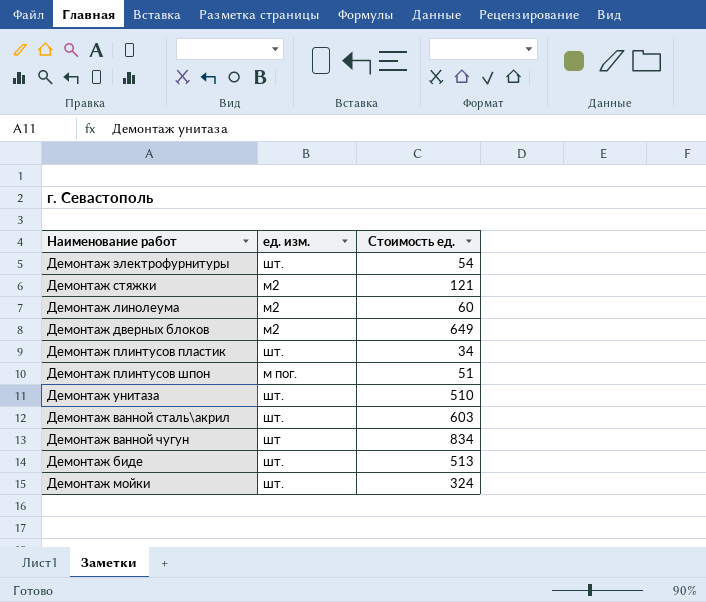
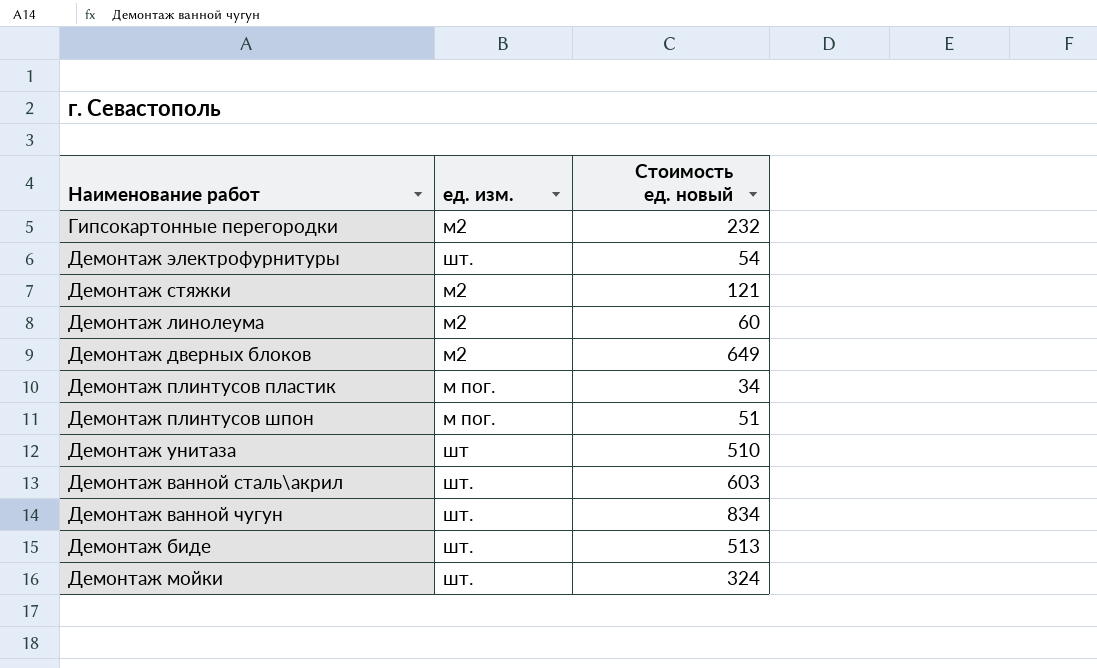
column name: Стоимость ед. -> Стоимость ед. новый
row Гипсокартонные перегородки: none -> м2 | 232
Демонтаж плинтусов пластик | ед. изм.: шт. -> м пог.
Демонтаж унитаза | ед. изм.: шт. -> шт
Демонтаж ванной чугун | ед. изм.: шт -> шт.

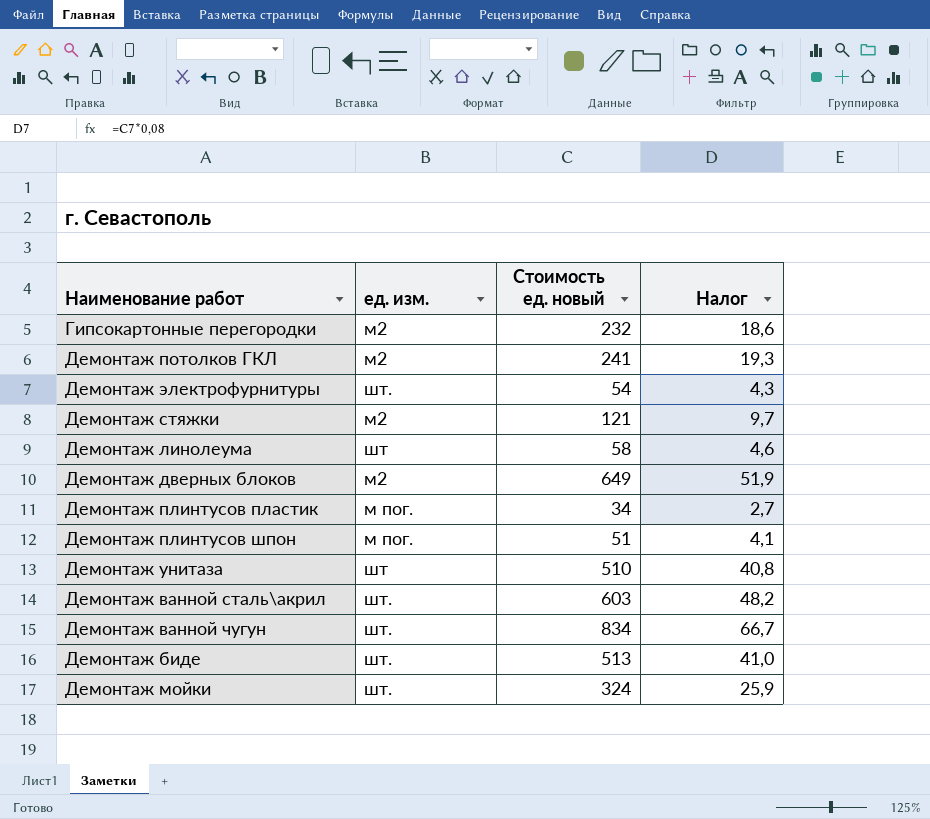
column Налог | formula: none -> [Стоимость ед. новый] * 0,08
row Демонтаж потолков ГКЛ: none -> м2 | 241 | 19,3
Демонтаж линолеума | ед. изм.: м2 -> шт
Демонтаж линолеума | Стоимость ед. новый: 60 -> 58

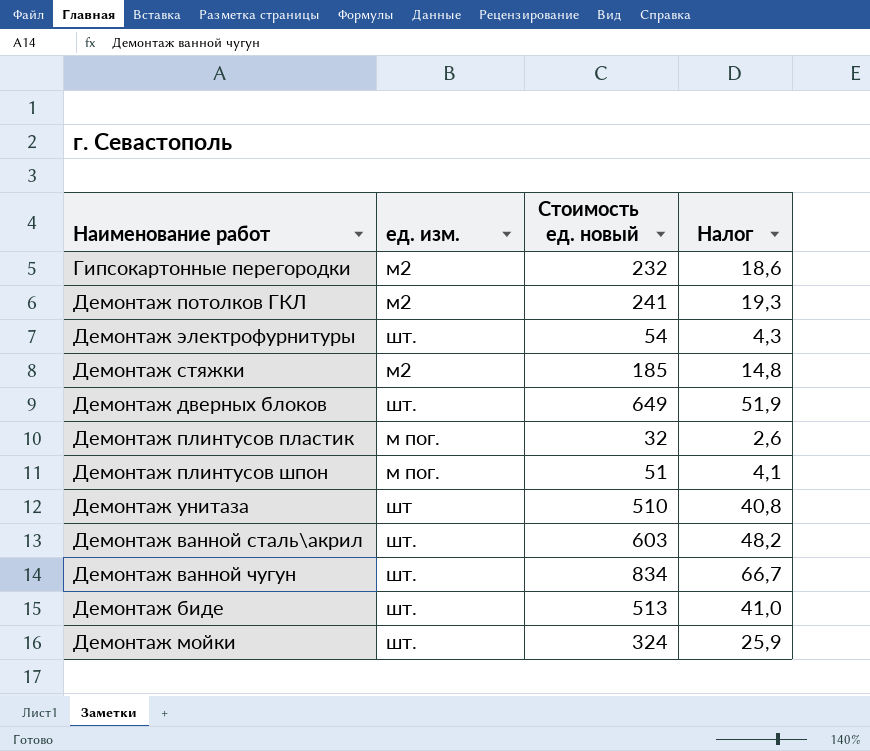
row Демонтаж линолеума: шт | 58 | 4,6 -> none
Демонтаж стяжки | Стоимость ед. новый: 121 -> 185
Демонтаж стяжки | Налог: 9,7 -> 14,8
Демонтаж дверных блоков | ед. изм.: м2 -> шт.
Демонтаж плинтусов пластик | Стоимость ед. новый: 34 -> 32
Демонтаж плинтусов пластик | Налог: 2,7 -> 2,6

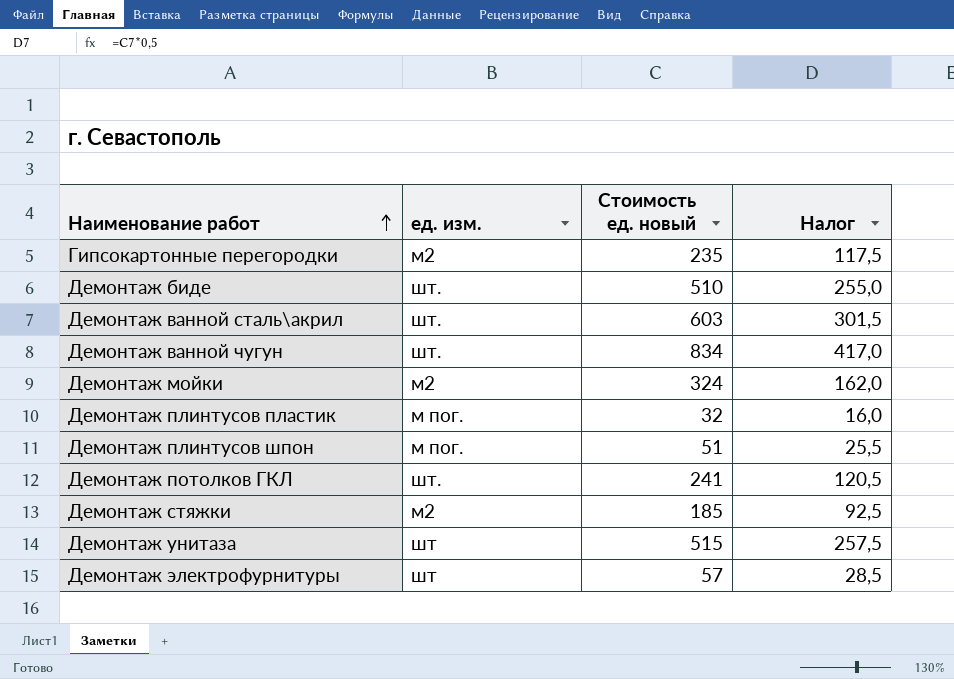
row order: none -> Наименование работ ascending
column Налог | formula: [Стоимость ед. новый] * 0,08 -> [Стоимость ед. новый] * 0,5
row Демонтаж дверных блоков: шт. | 649 | 51,9 -> none
Гипсокартонные перегородки | Стоимость ед. новый: 232 -> 235
Демонтаж биде | Стоимость ед. новый: 513 -> 510
Демонтаж мойки | ед. изм.: шт. -> м2
Демонтаж потолков ГКЛ | ед. изм.: м2 -> шт.
Демонтаж унитаза | Стоимость ед. новый: 510 -> 515
Демонтаж электрофурнитуры | ед. изм.: шт. -> шт
Демонтаж электрофурнитуры | Стоимость ед. новый: 54 -> 57

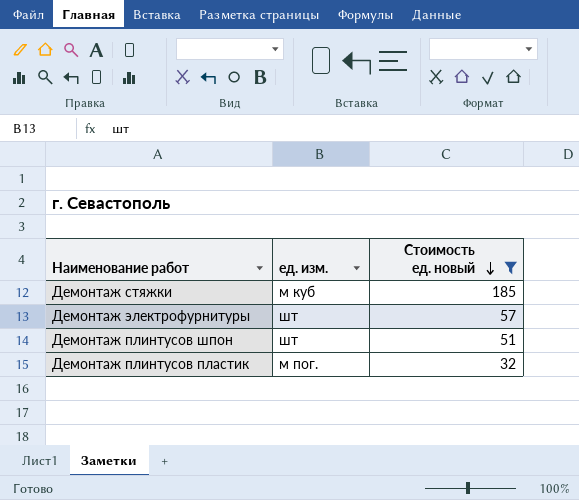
filter: none -> Стоимость ед. новый <= 185
row order: Наименование работ ascending -> Стоимость ед. новый descending
column Налог | formula: [Стоимость ед. новый] * 0,5 -> none
Демонтаж стяжки | ед. изм.: м2 -> м куб
Демонтаж плинтусов шпон | ед. изм.: м пог. -> шт

